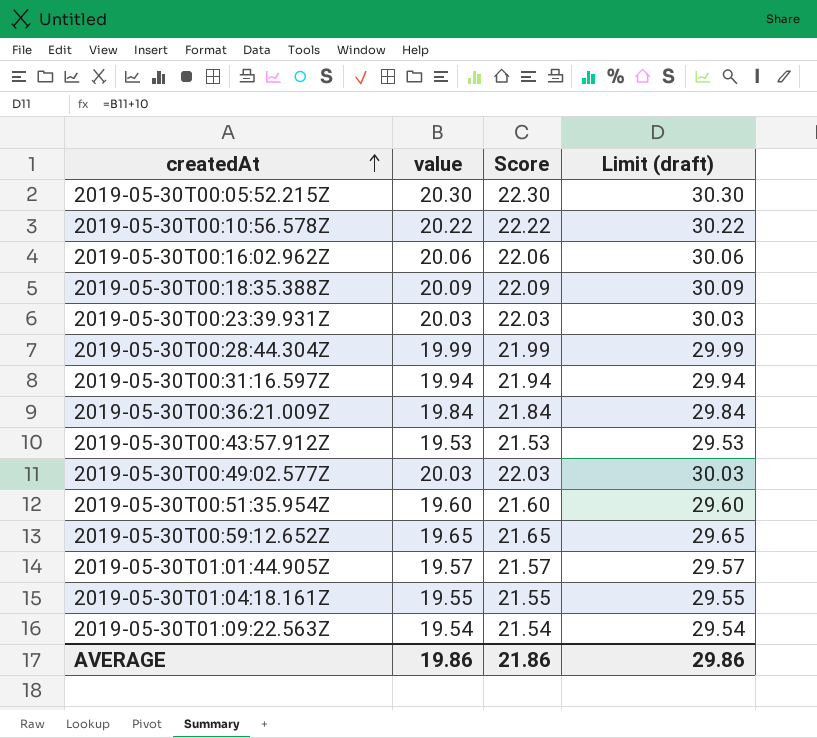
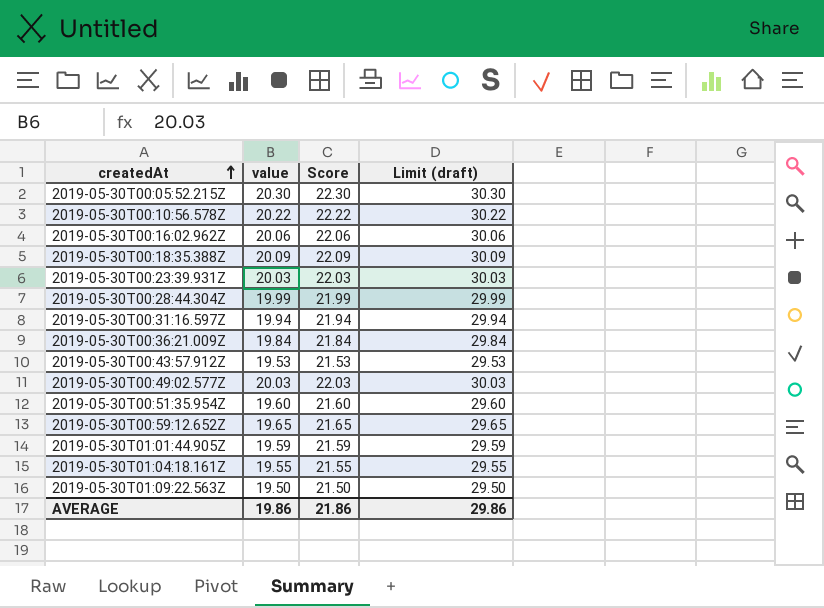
2019-05-30T01:01:44.905Z | value: 19.57 -> 19.59
2019-05-30T01:01:44.905Z | Score: 21.57 -> 21.59
2019-05-30T01:01:44.905Z | Limit (draft): 29.57 -> 29.59
2019-05-30T01:09:22.563Z | value: 19.54 -> 19.50
2019-05-30T01:09:22.563Z | Score: 21.54 -> 21.50
2019-05-30T01:09:22.563Z | Limit (draft): 29.54 -> 29.50

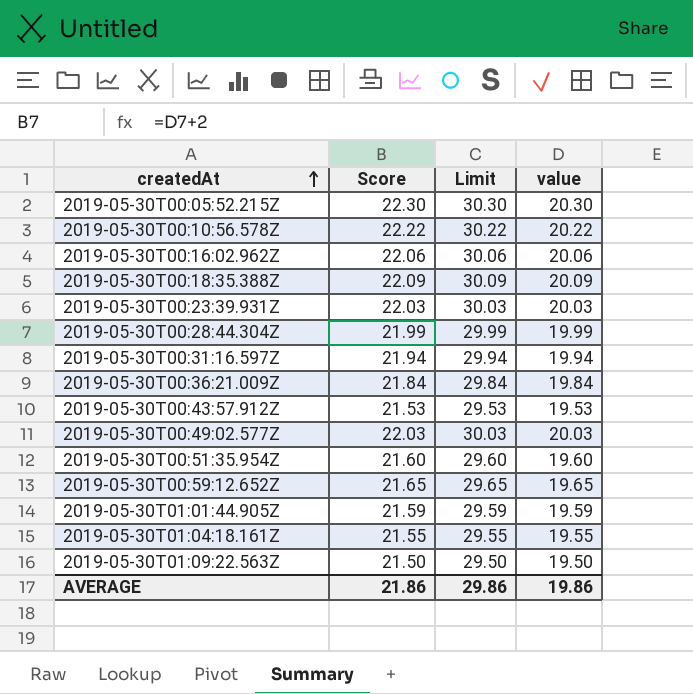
column name: Limit (draft) -> Limit
column value | position: 2 -> 4

